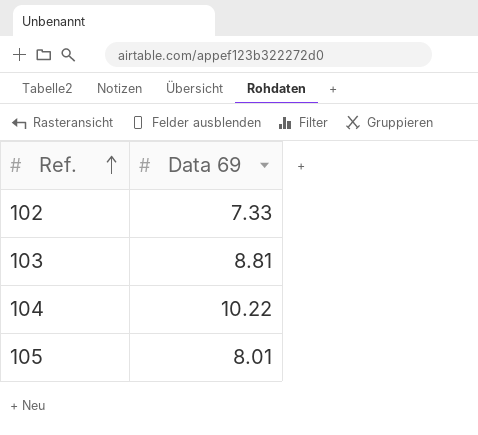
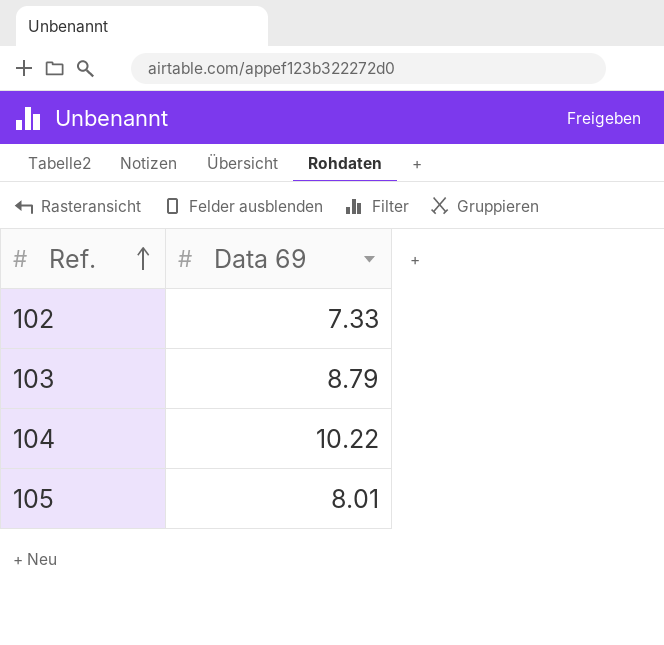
103 | Data 69: 8.81 -> 8.79

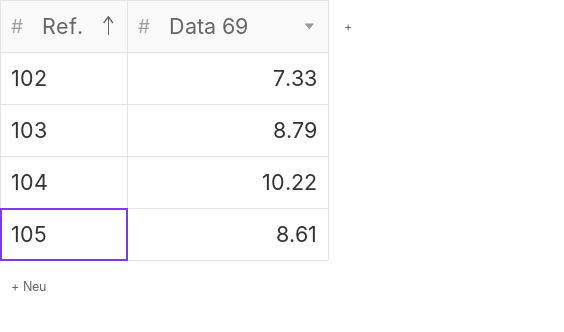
105 | Data 69: 8.01 -> 8.61

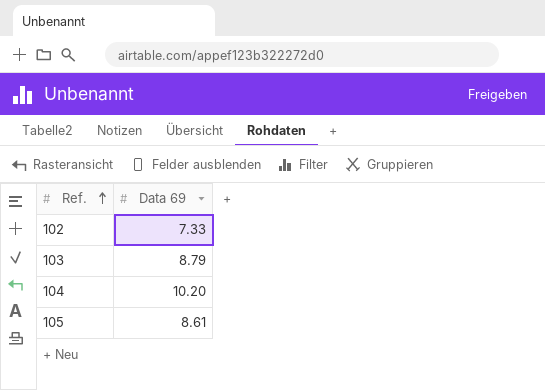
104 | Data 69: 10.22 -> 10.20

